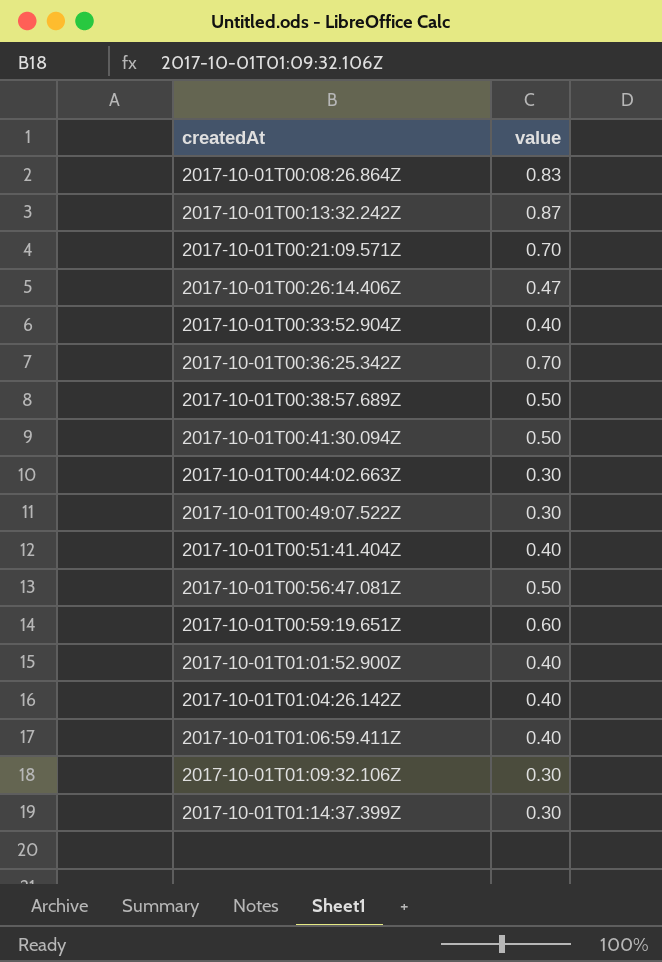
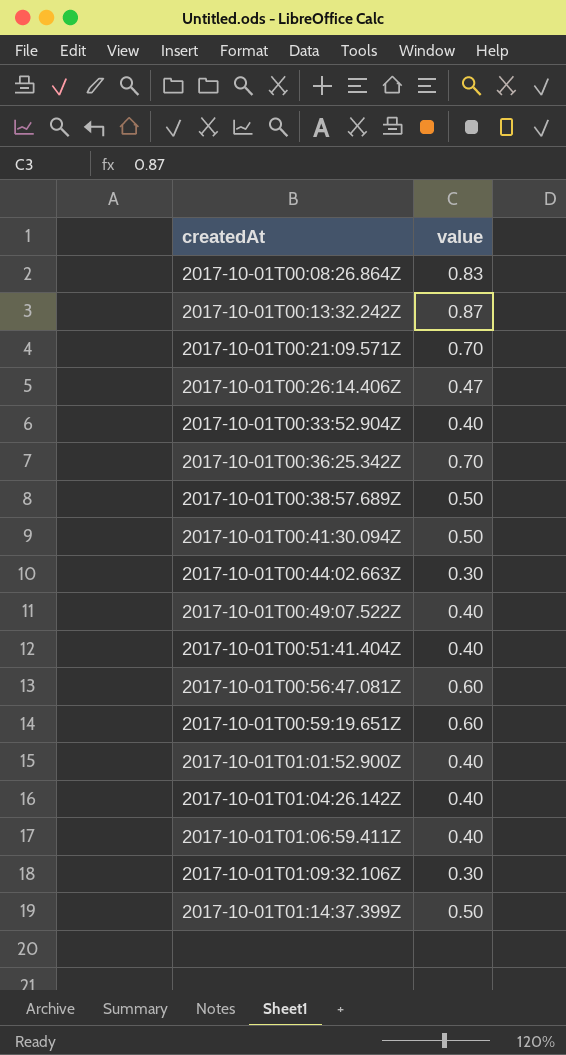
2017-10-01T00:49:07.522Z | value: 0.30 -> 0.40
2017-10-01T00:56:47.081Z | value: 0.50 -> 0.60
2017-10-01T01:14:37.399Z | value: 0.30 -> 0.50

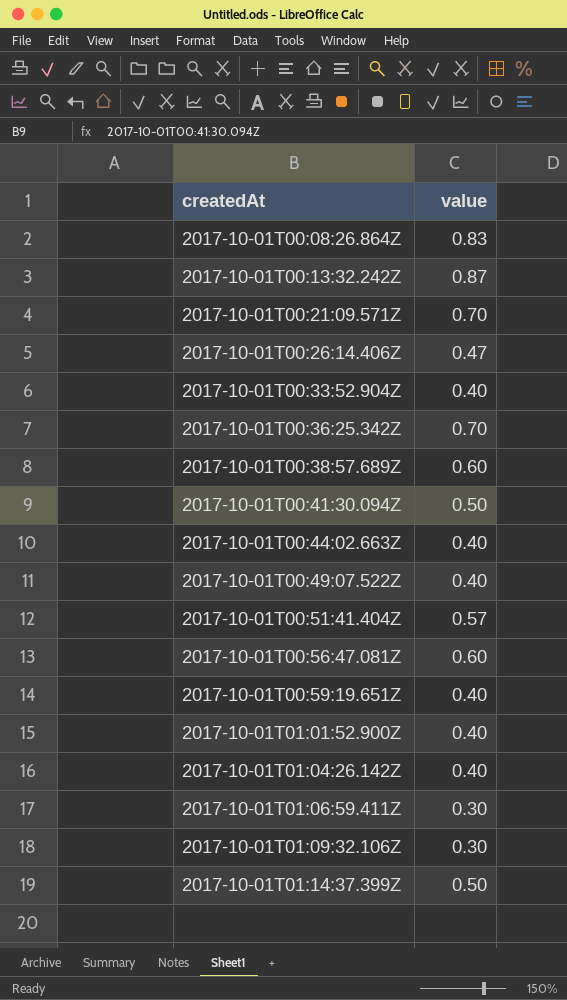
2017-10-01T00:38:57.689Z | value: 0.50 -> 0.60
2017-10-01T00:44:02.663Z | value: 0.30 -> 0.40
2017-10-01T00:51:41.404Z | value: 0.40 -> 0.57
2017-10-01T00:59:19.651Z | value: 0.60 -> 0.40
2017-10-01T01:06:59.411Z | value: 0.40 -> 0.30

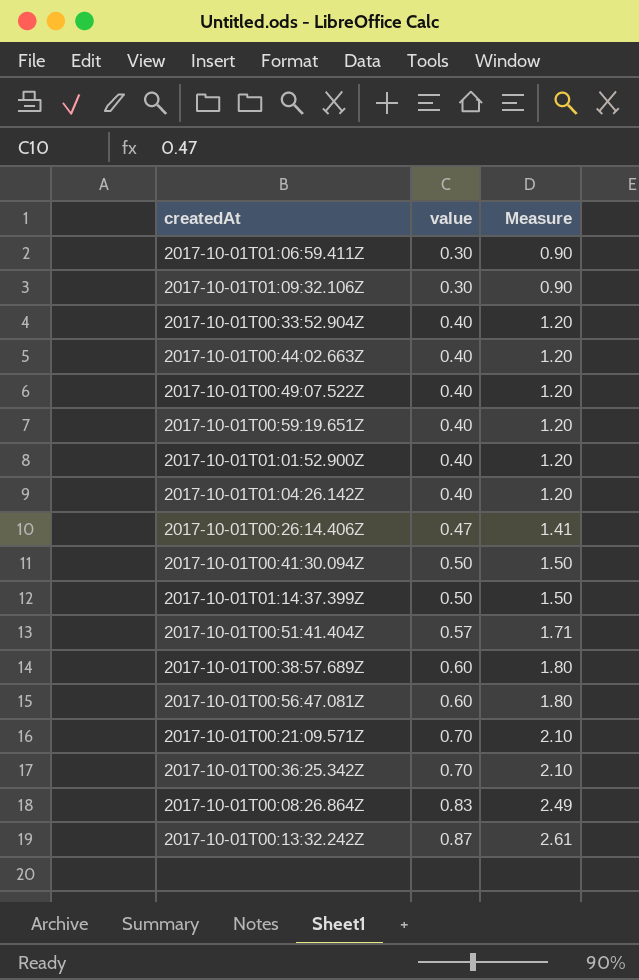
row order: createdAt ascending -> value ascending
column Measure | formula: none -> [value] * 3

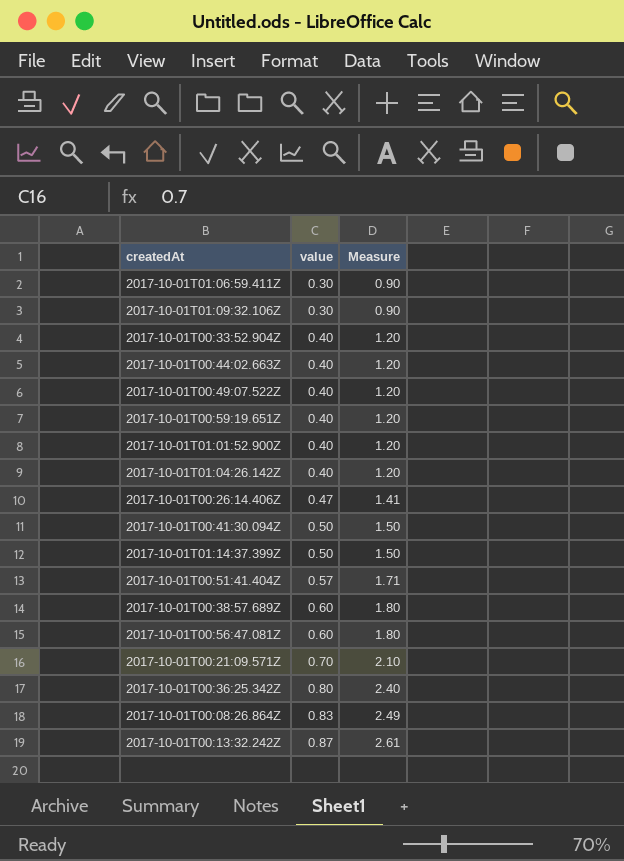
2017-10-01T00:36:25.342Z | value: 0.70 -> 0.80
2017-10-01T00:36:25.342Z | Measure: 2.10 -> 2.40

